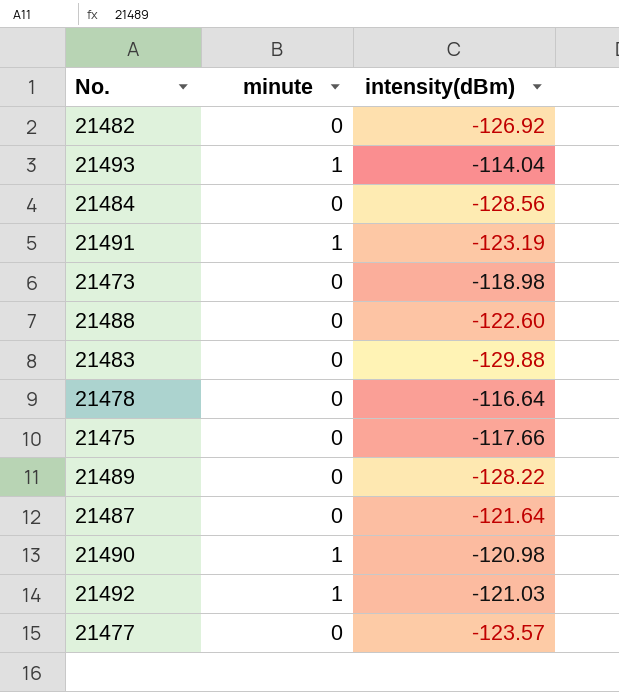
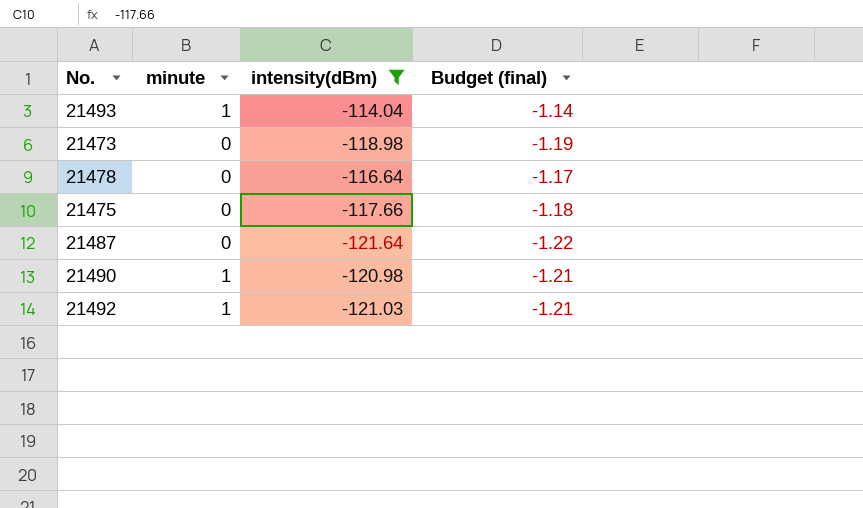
filter: none -> intensity(dBm) >= -121.64
column Budget (final) | formula: none -> [intensity(dBm)] * 0.01

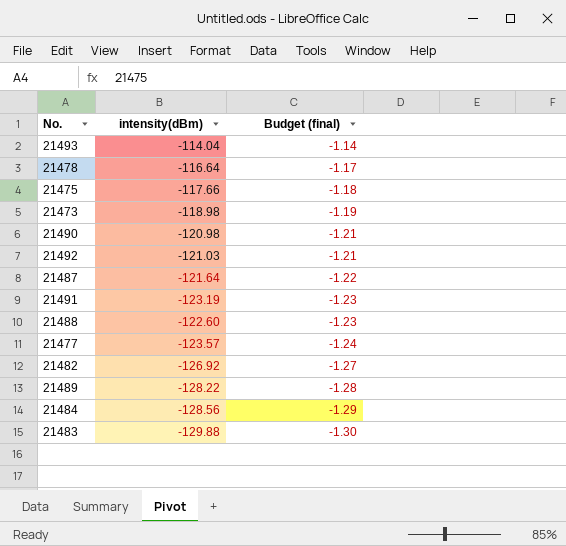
filter: intensity(dBm) >= -121.64 -> none
row order: none -> Budget (final) descending
column minute | position: 2 -> none

